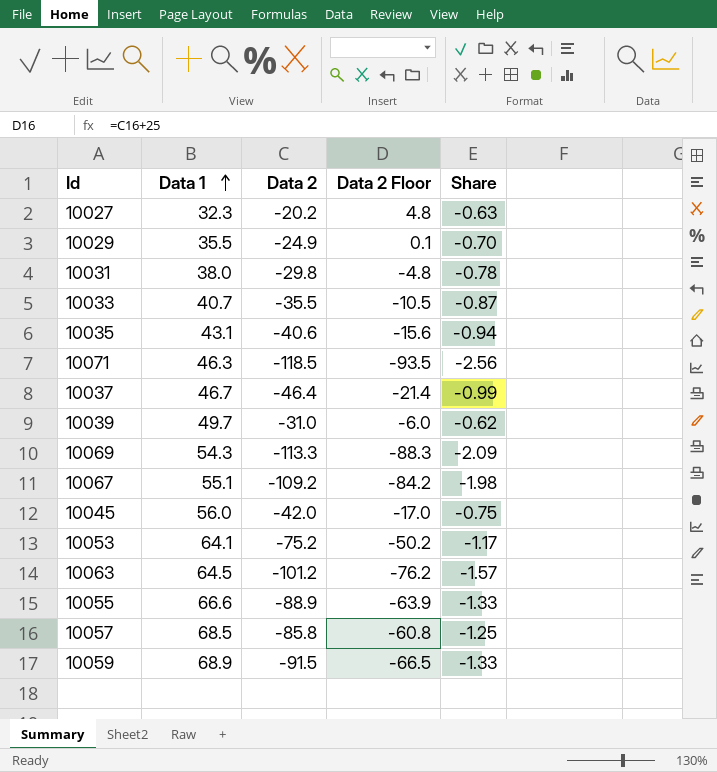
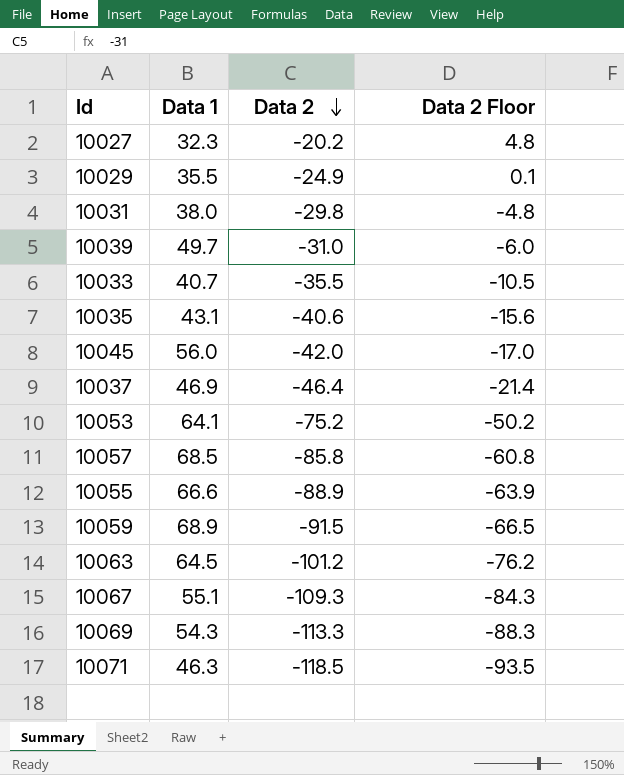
row order: Data 1 ascending -> Data 2 descending
column Share | formula: [Data 2] / [Data 1] -> none
10037 | Data 1: 46.7 -> 46.9
10067 | Data 2: -109.2 -> -109.3
10067 | Data 2 Floor: -84.2 -> -84.3

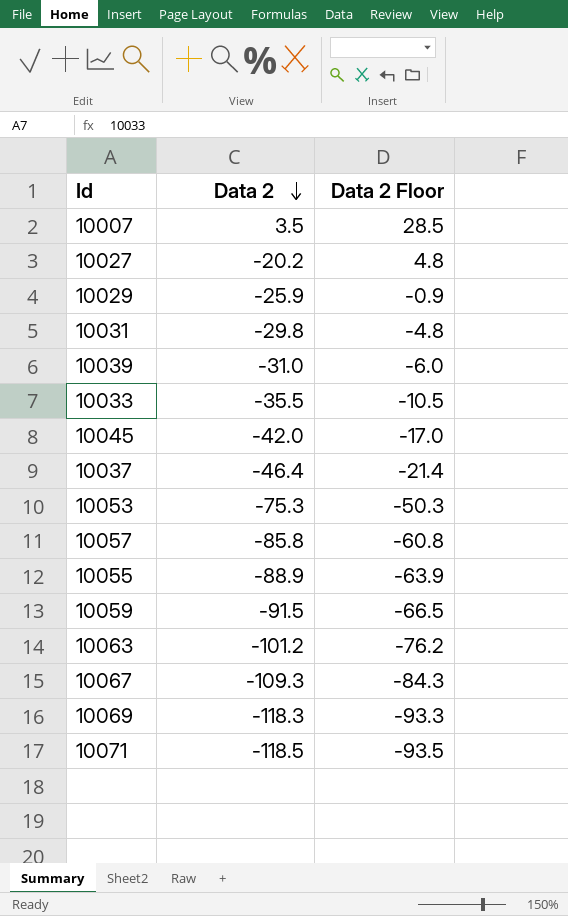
column Data 1 | position: 2 -> none
row 10035: 43.1 | -40.6 | -15.6 -> none
row 10007: none -> 3.5 | 28.5
10029 | Data 2: -24.9 -> -25.9
10029 | Data 2 Floor: 0.1 -> -0.9
10053 | Data 2: -75.2 -> -75.3
10053 | Data 2 Floor: -50.2 -> -50.3
10069 | Data 2: -113.3 -> -118.3
10069 | Data 2 Floor: -88.3 -> -93.3

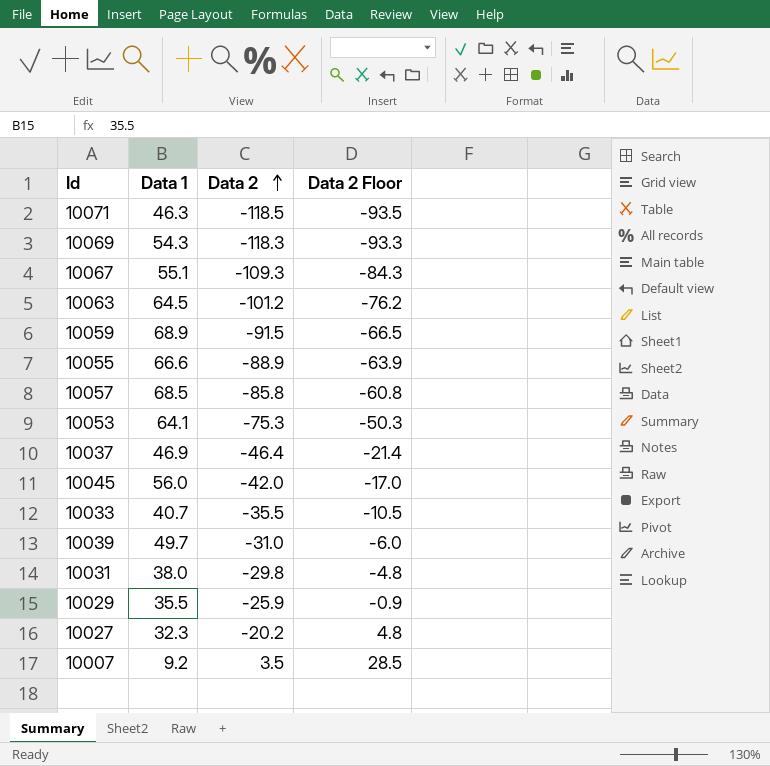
row order: Data 2 descending -> Data 2 ascending
column Data 1 | position: none -> 2

